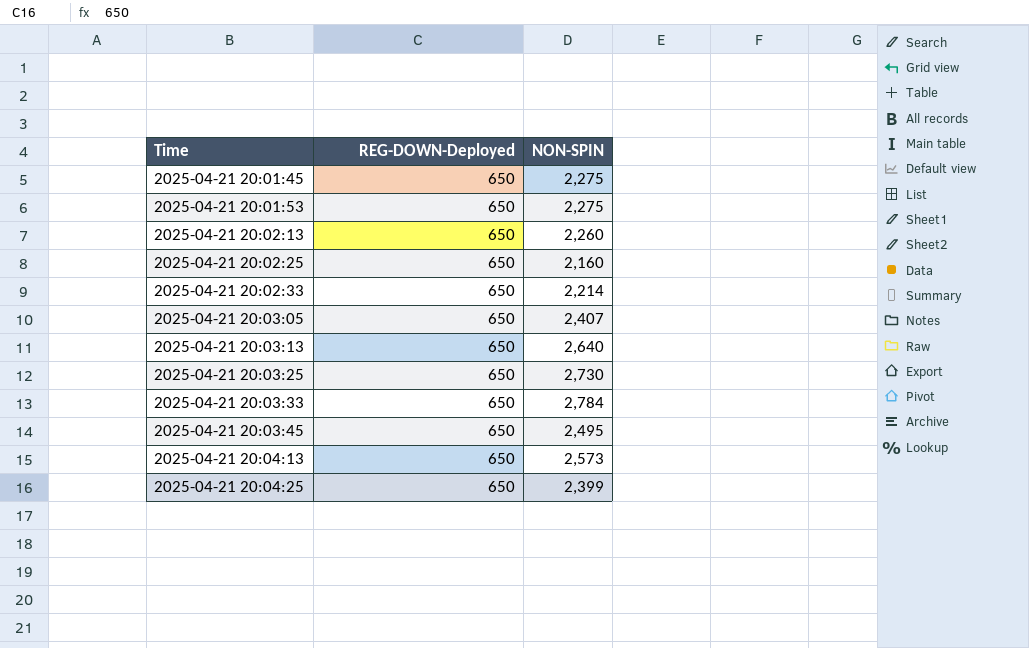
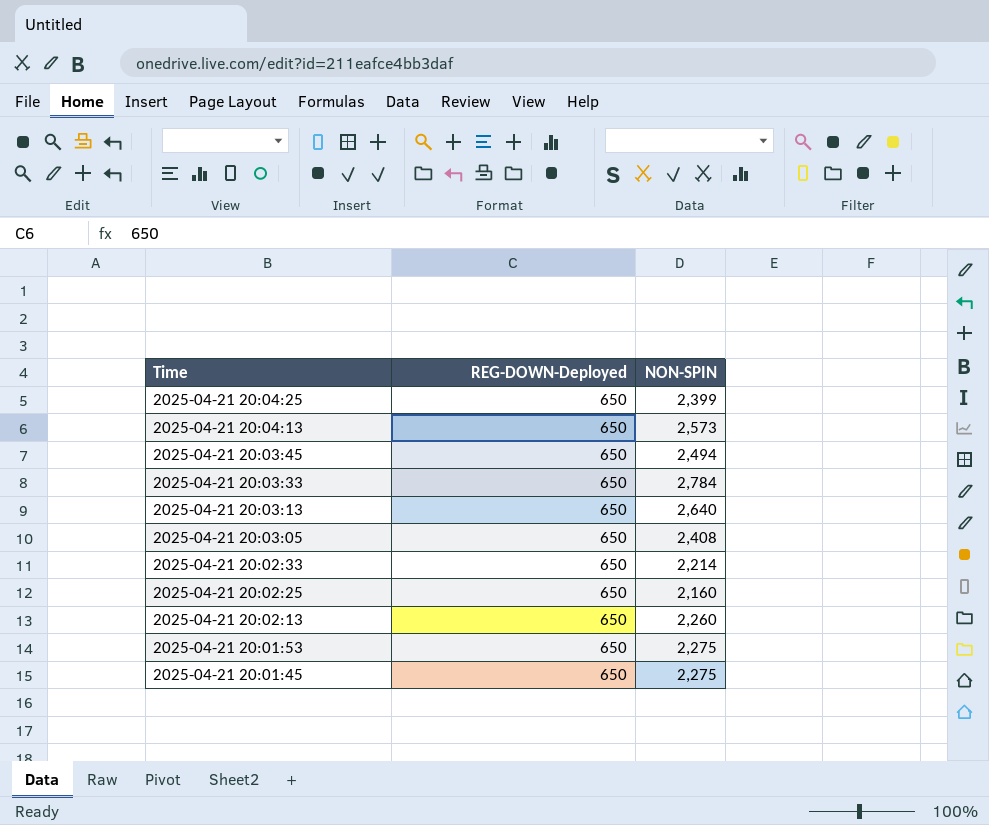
row order: Time ascending -> Time descending
row 2025-04-21 20:03:25: 650 | 2,730 -> none
2025-04-21 20:03:45 | NON-SPIN: 2,495 -> 2,494
2025-04-21 20:03:05 | NON-SPIN: 2,407 -> 2,408

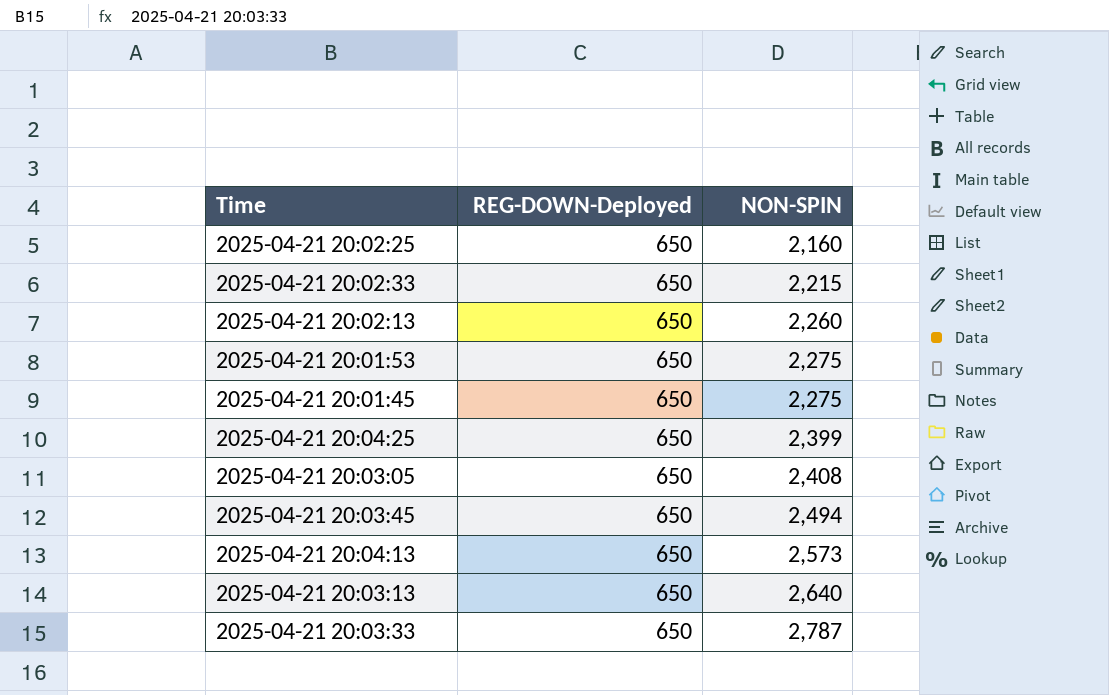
row order: Time descending -> NON-SPIN ascending
2025-04-21 20:02:33 | NON-SPIN: 2,214 -> 2,215
2025-04-21 20:03:33 | NON-SPIN: 2,784 -> 2,787

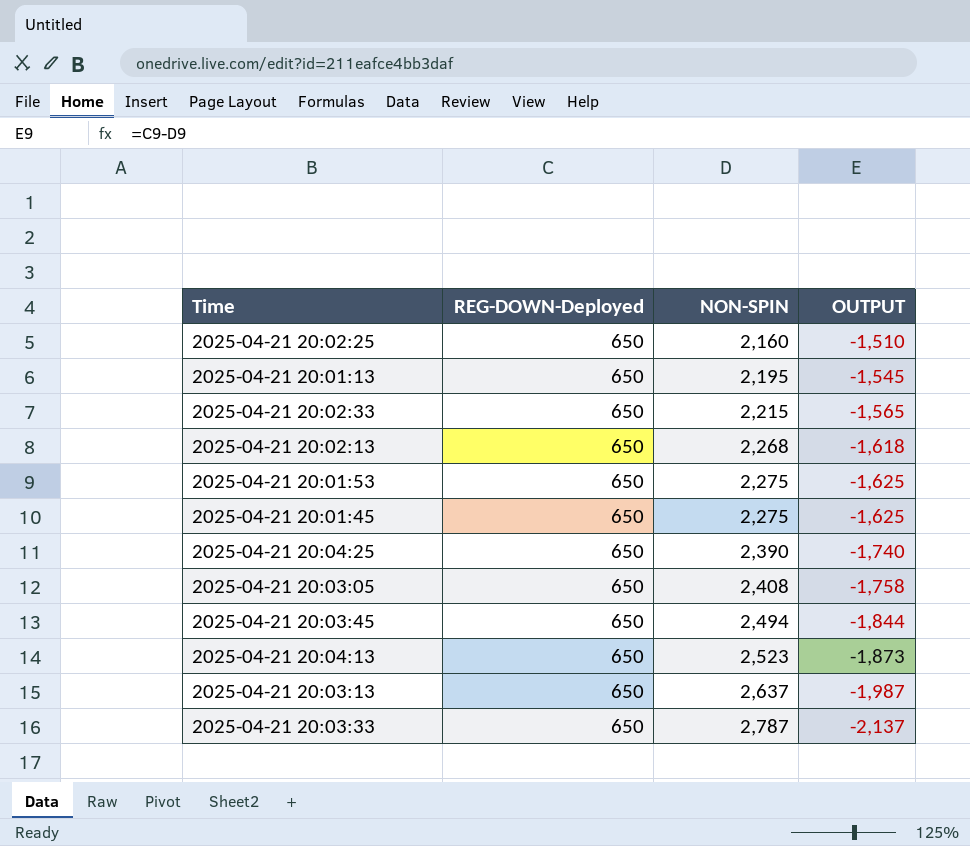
column OUTPUT | formula: none -> [REG-DOWN-Deployed] - [NON-SPIN]
row 2025-04-21 20:01:13: none -> 650 | 2,195 | -1,545
2025-04-21 20:02:13 | NON-SPIN: 2,260 -> 2,268
2025-04-21 20:04:25 | NON-SPIN: 2,399 -> 2,390
2025-04-21 20:04:13 | NON-SPIN: 2,573 -> 2,523
2025-04-21 20:03:13 | NON-SPIN: 2,640 -> 2,637

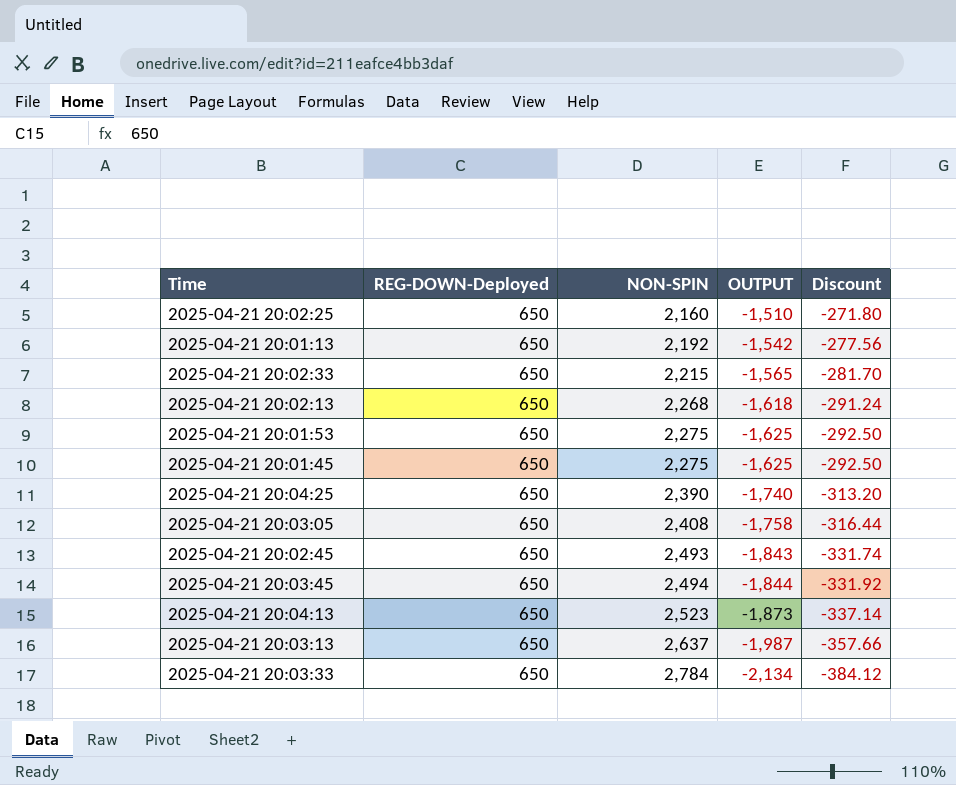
column Discount | formula: none -> [OUTPUT] * 0.18
2025-04-21 20:01:13 | NON-SPIN: 2,195 -> 2,192
2025-04-21 20:01:13 | OUTPUT: -1,545 -> -1,542
row 2025-04-21 20:02:45: none -> 650 | 2,493 | -1,843 | -331.74
2025-04-21 20:03:33 | NON-SPIN: 2,787 -> 2,784
2025-04-21 20:03:33 | OUTPUT: -2,137 -> -2,134

